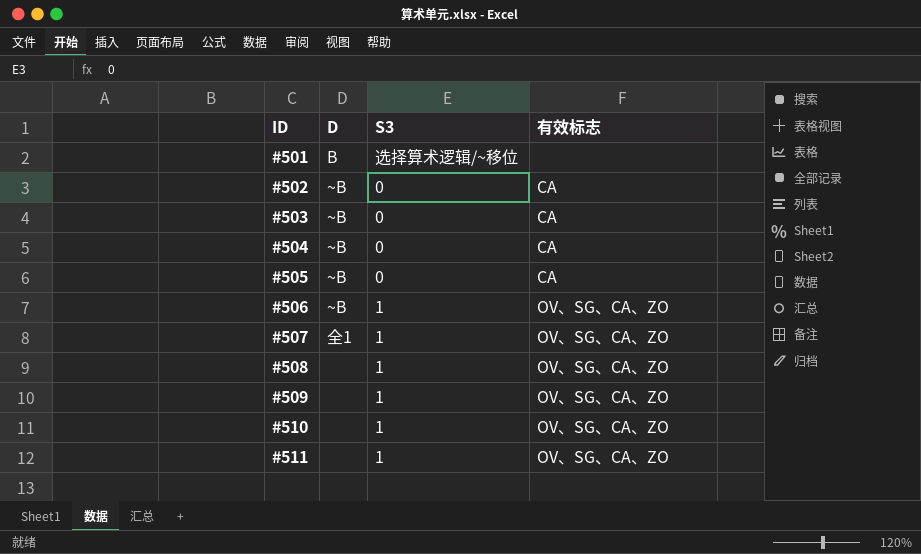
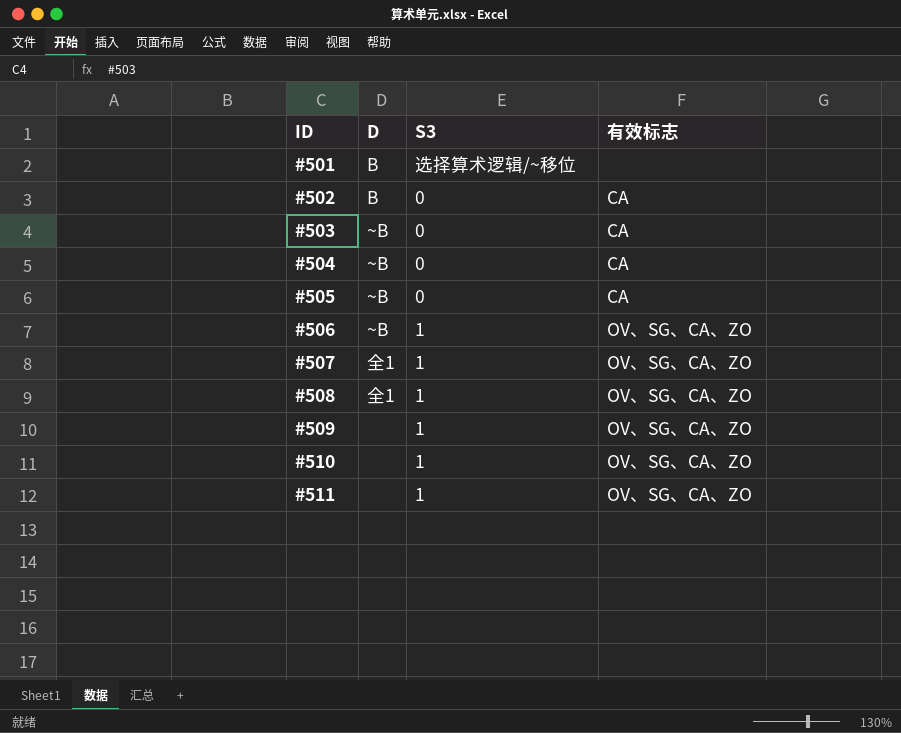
#502 | D: ~B -> B
#508 | D: none -> 全1

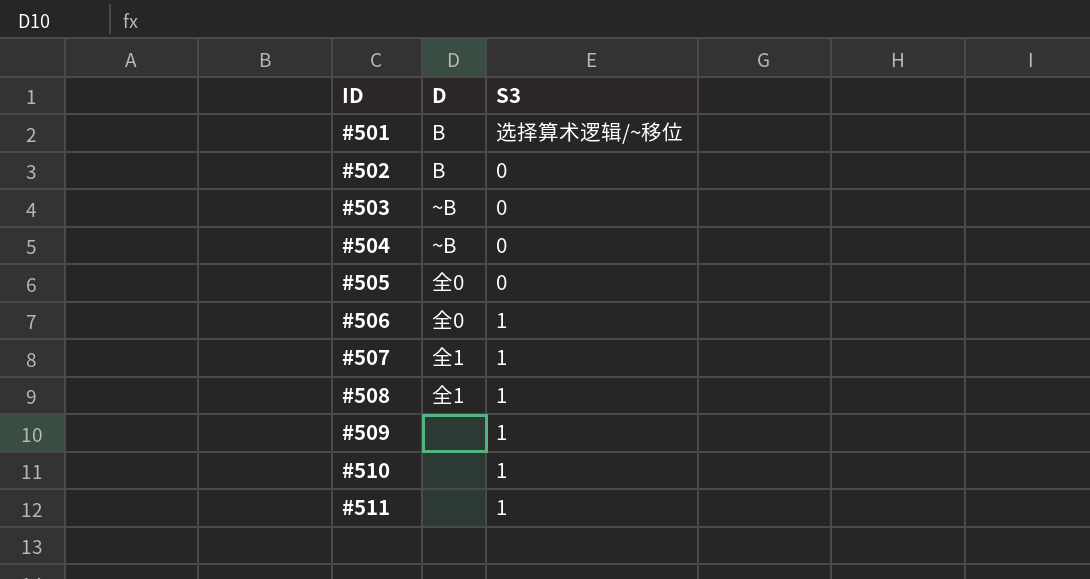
column 有效标志 | position: 4 -> none
#505 | D: ~B -> 全0
#506 | D: ~B -> 全0

